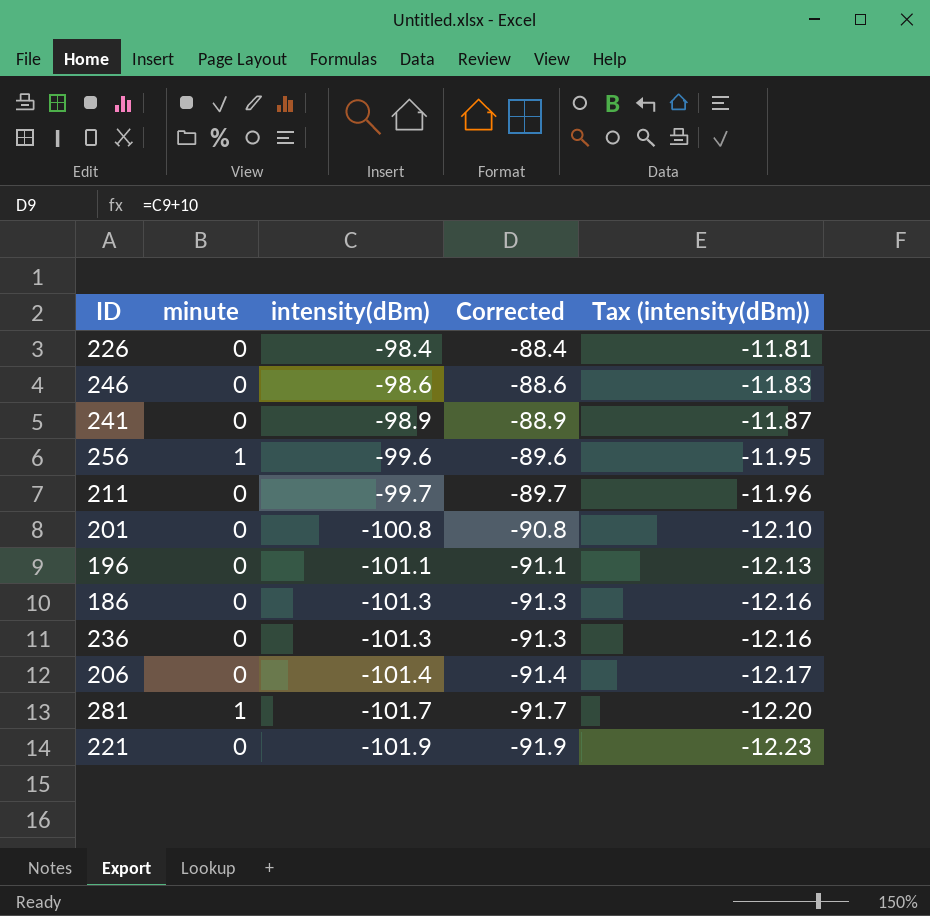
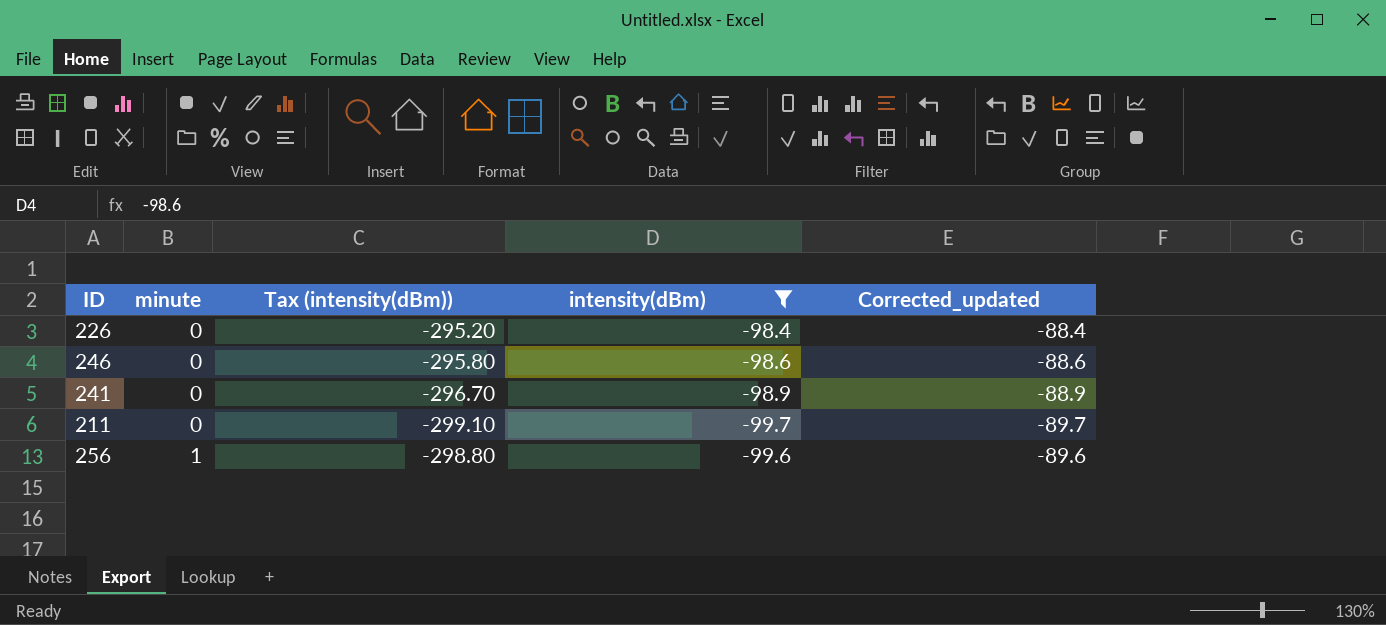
filter: none -> intensity(dBm) >= -99.7
row order: intensity(dBm) descending -> minute ascending
column Tax (intensity(dBm)) | formula: [intensity(dBm)] * 0.12 -> [intensity(dBm)] * 3
column Tax (intensity(dBm)) | position: 5 -> 3
column name: Corrected -> Corrected_updated

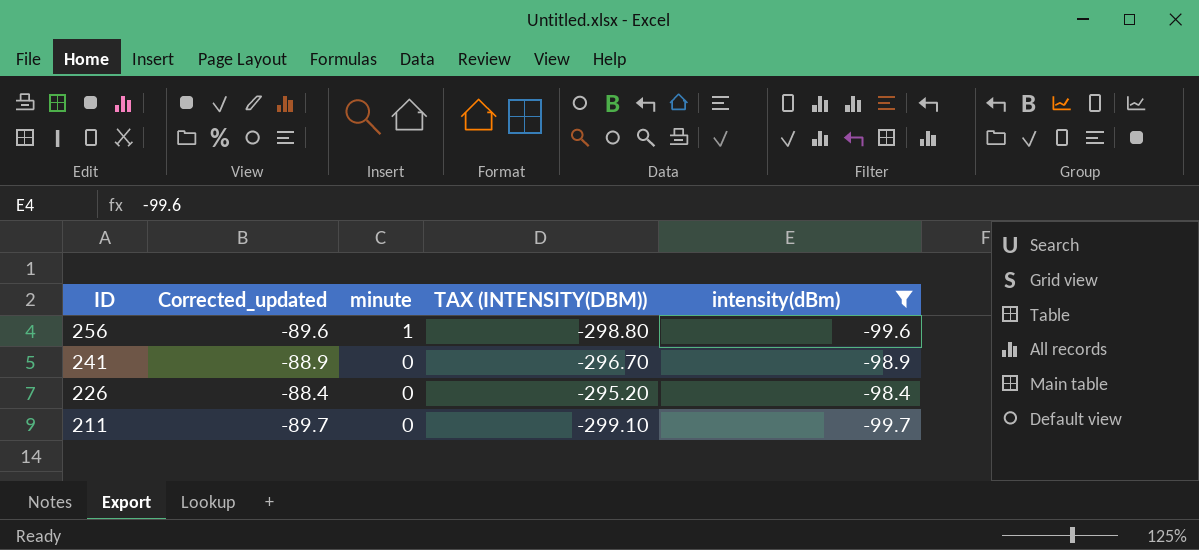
row order: minute ascending -> ID descending
column Corrected_updated | position: 5 -> 2
column name: Tax (intensity(dBm)) -> TAX (INTENSITY(DBM))
row 246: 0 | -295.80 | -98.6 | -88.6 -> none

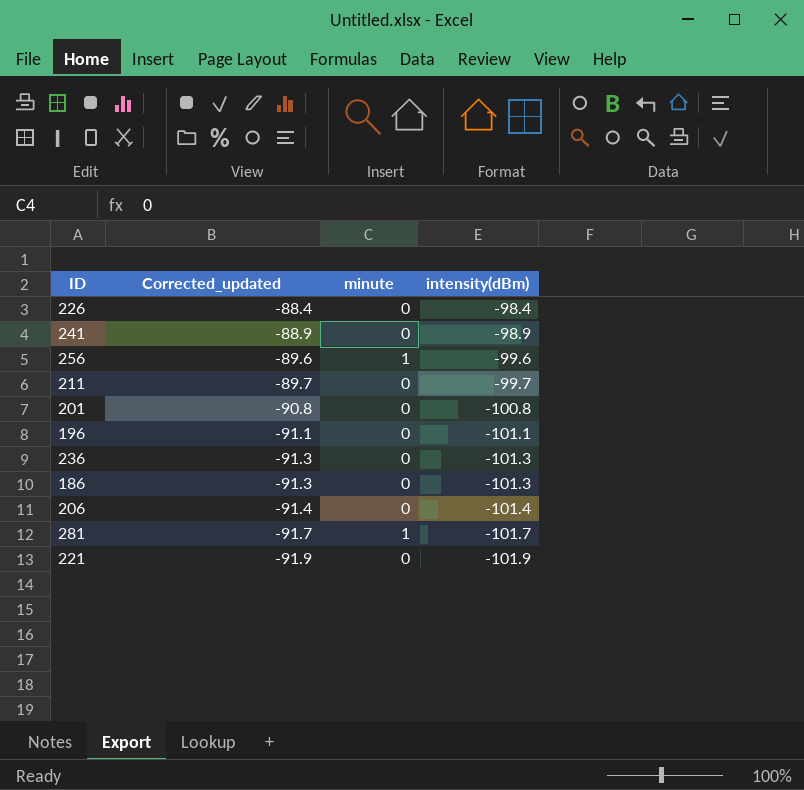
filter: intensity(dBm) >= -99.7 -> none
row order: ID descending -> Corrected_updated descending
column TAX (INTENSITY(DBM)) | formula: [intensity(dBm)] * 3 -> none

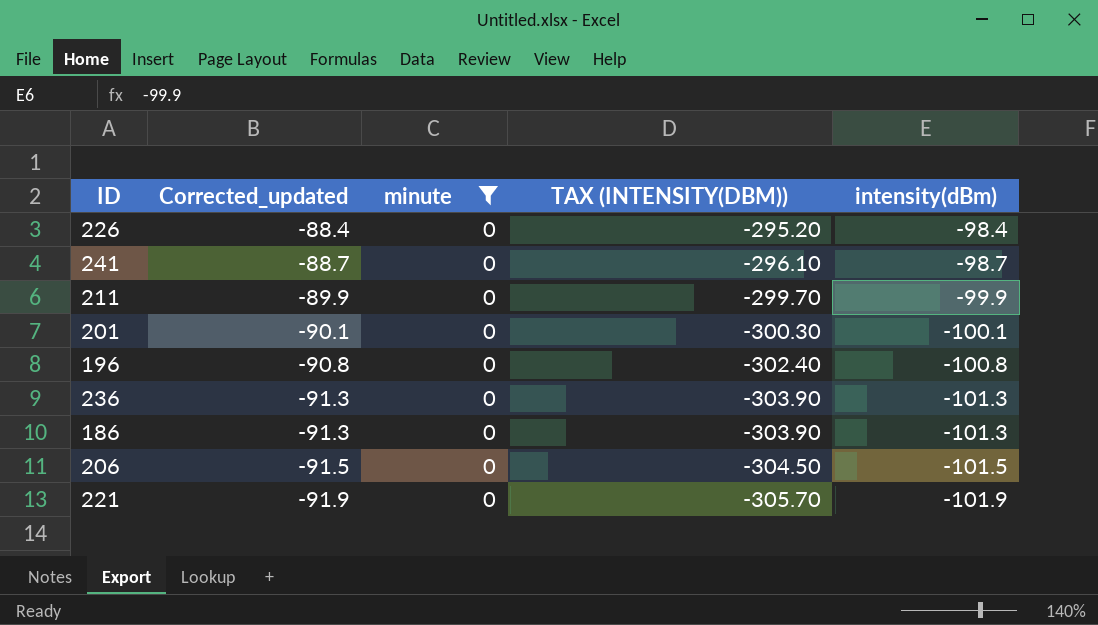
filter: none -> minute = 0
column TAX (INTENSITY(DBM)) | formula: none -> [intensity(dBm)] * 3
241 | Corrected_updated: -88.9 -> -88.7
241 | intensity(dBm): -98.9 -> -98.7
211 | Corrected_updated: -89.7 -> -89.9
211 | intensity(dBm): -99.7 -> -99.9
201 | Corrected_updated: -90.8 -> -90.1
201 | intensity(dBm): -100.8 -> -100.1
196 | Corrected_updated: -91.1 -> -90.8
196 | intensity(dBm): -101.1 -> -100.8
206 | Corrected_updated: -91.4 -> -91.5
206 | intensity(dBm): -101.4 -> -101.5

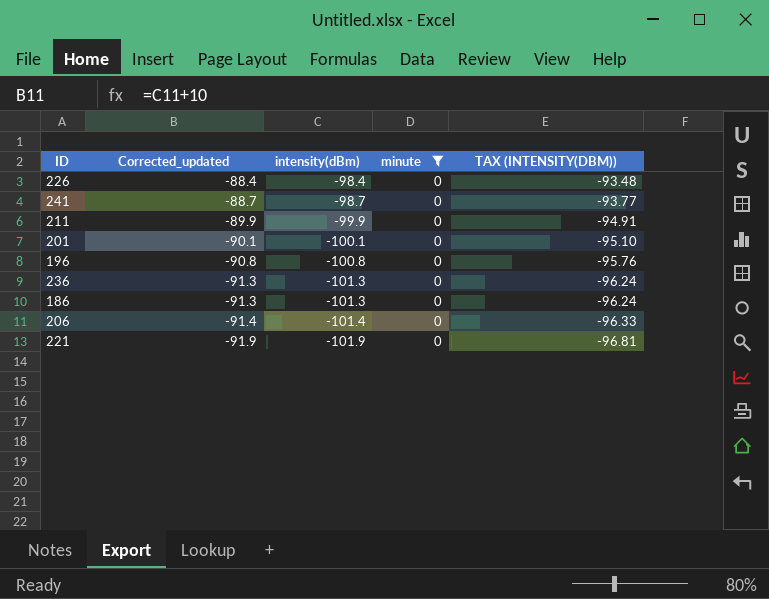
column intensity(dBm) | position: 5 -> 3
column TAX (INTENSITY(DBM)) | formula: [intensity(dBm)] * 3 -> [intensity(dBm)] * 0.95
206 | Corrected_updated: -91.5 -> -91.4
206 | intensity(dBm): -101.5 -> -101.4

